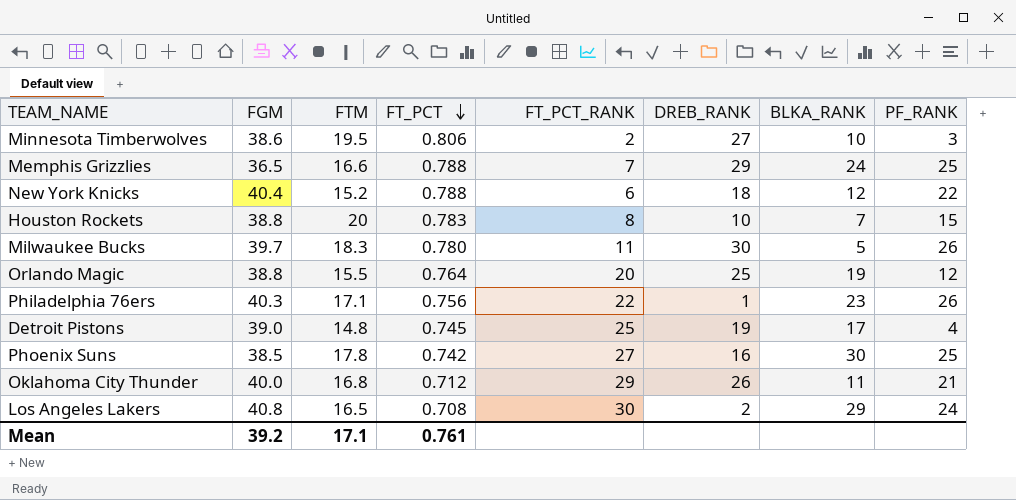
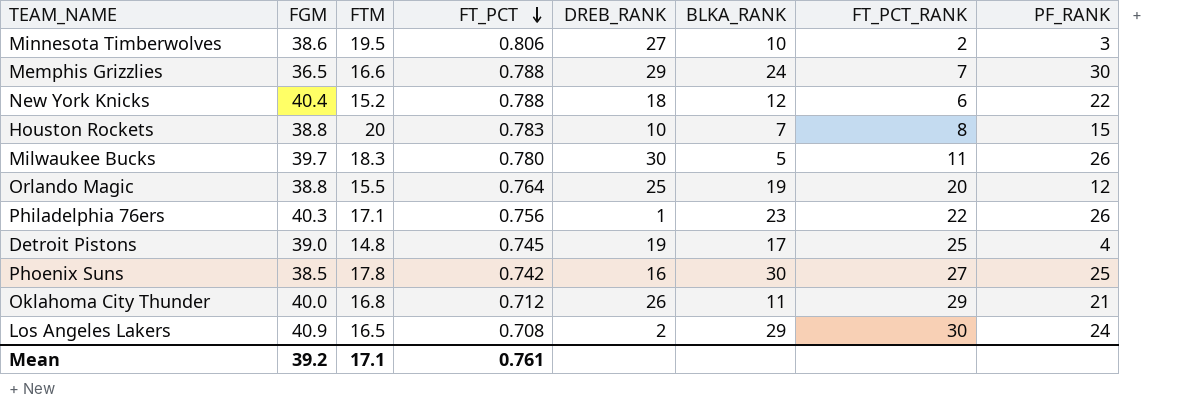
column FT_PCT_RANK | position: 5 -> 7
Memphis Grizzlies | PF_RANK: 25 -> 30
Los Angeles Lakers | FGM: 40.8 -> 40.9

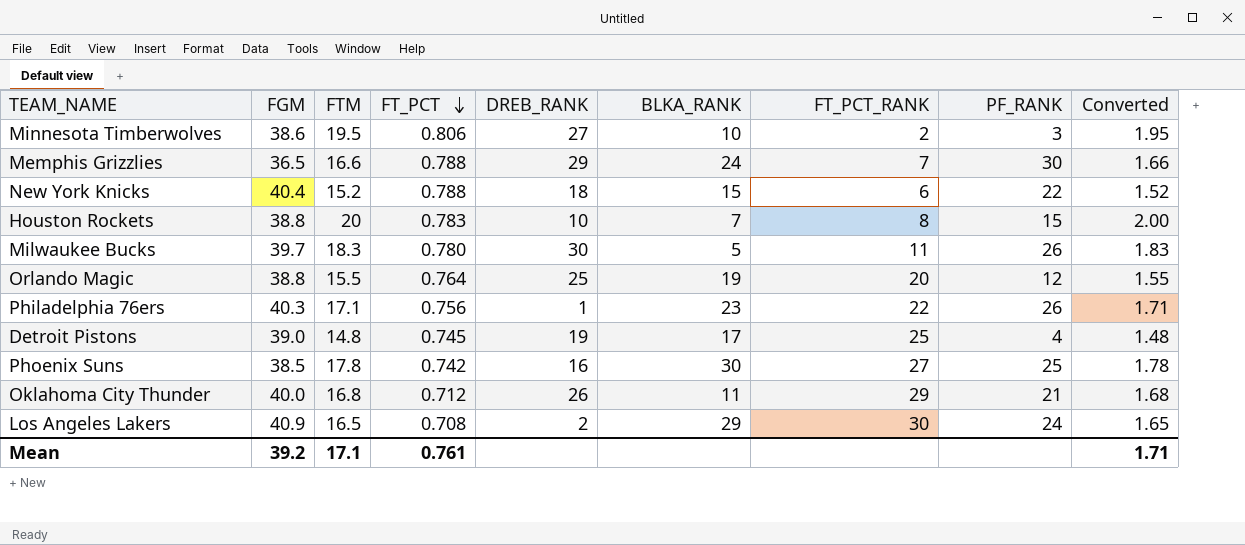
column Converted | formula: none -> [FTM] * 0.1
New York Knicks | BLKA_RANK: 12 -> 15

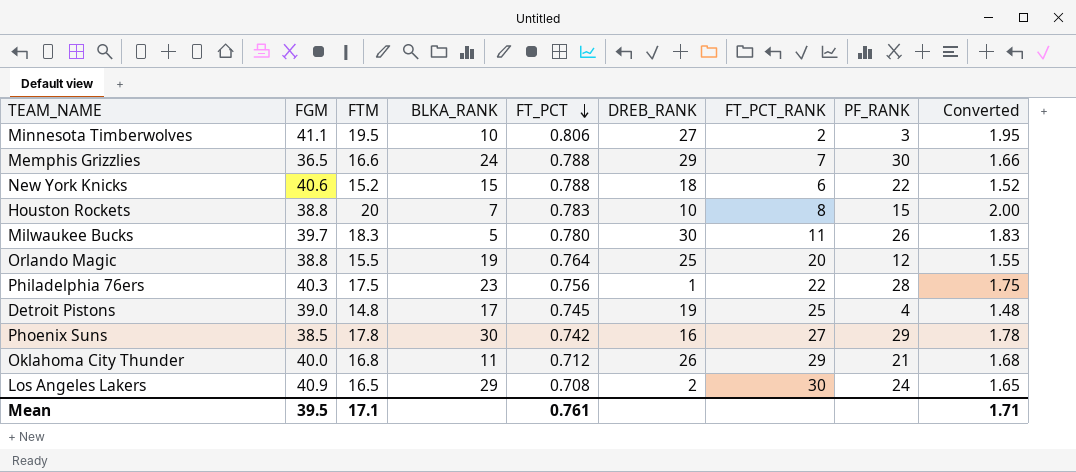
column BLKA_RANK | position: 6 -> 4
Minnesota Timberwolves | FGM: 38.6 -> 41.1
New York Knicks | FGM: 40.4 -> 40.6
Philadelphia 76ers | FTM: 17.1 -> 17.5
Philadelphia 76ers | PF_RANK: 26 -> 28
Philadelphia 76ers | Converted: 1.71 -> 1.75
Phoenix Suns | PF_RANK: 25 -> 29
Mean | FGM: 39.2 -> 39.5

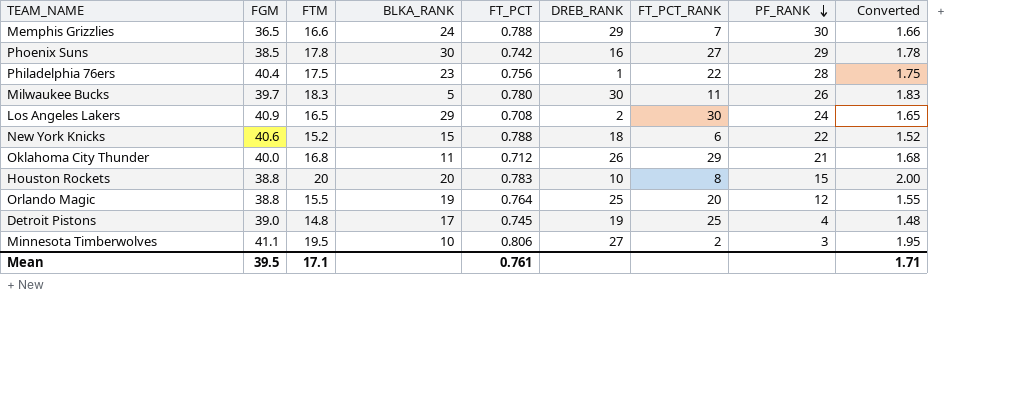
row order: FT_PCT descending -> PF_RANK descending
Philadelphia 76ers | FGM: 40.3 -> 40.4
Houston Rockets | BLKA_RANK: 7 -> 20

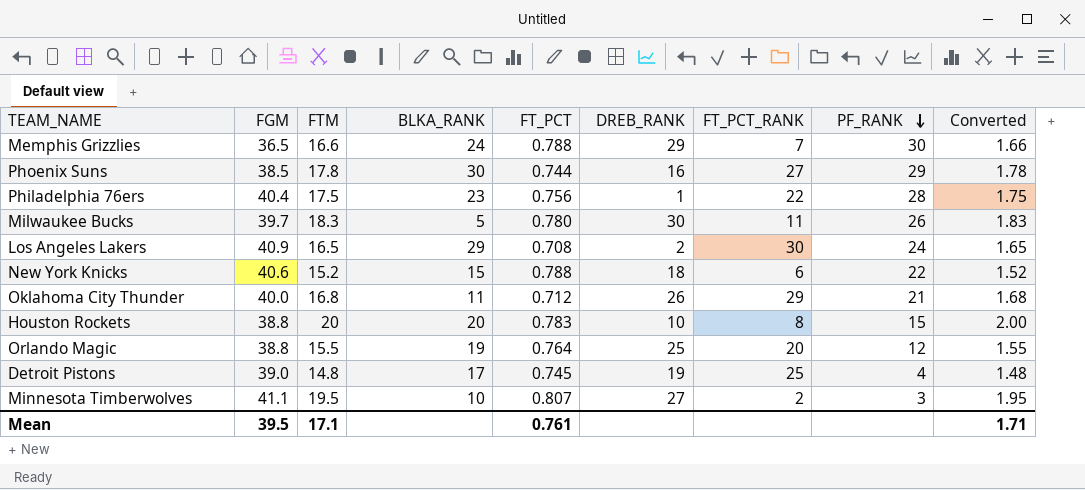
Phoenix Suns | FT_PCT: 0.742 -> 0.744
Minnesota Timberwolves | FT_PCT: 0.806 -> 0.807

